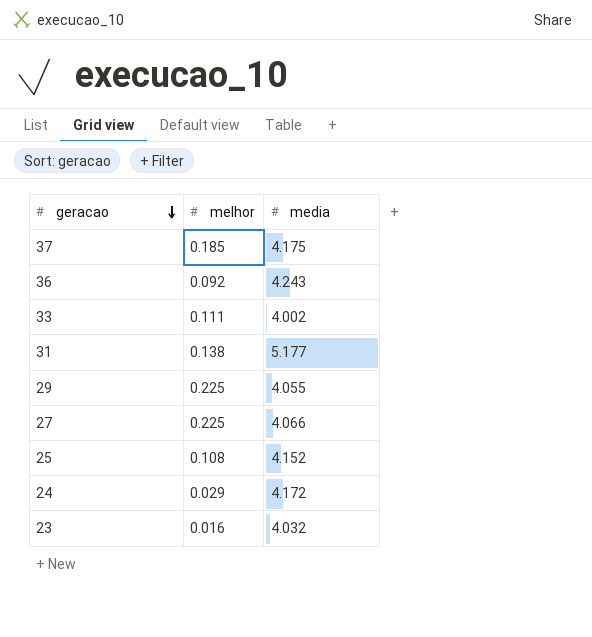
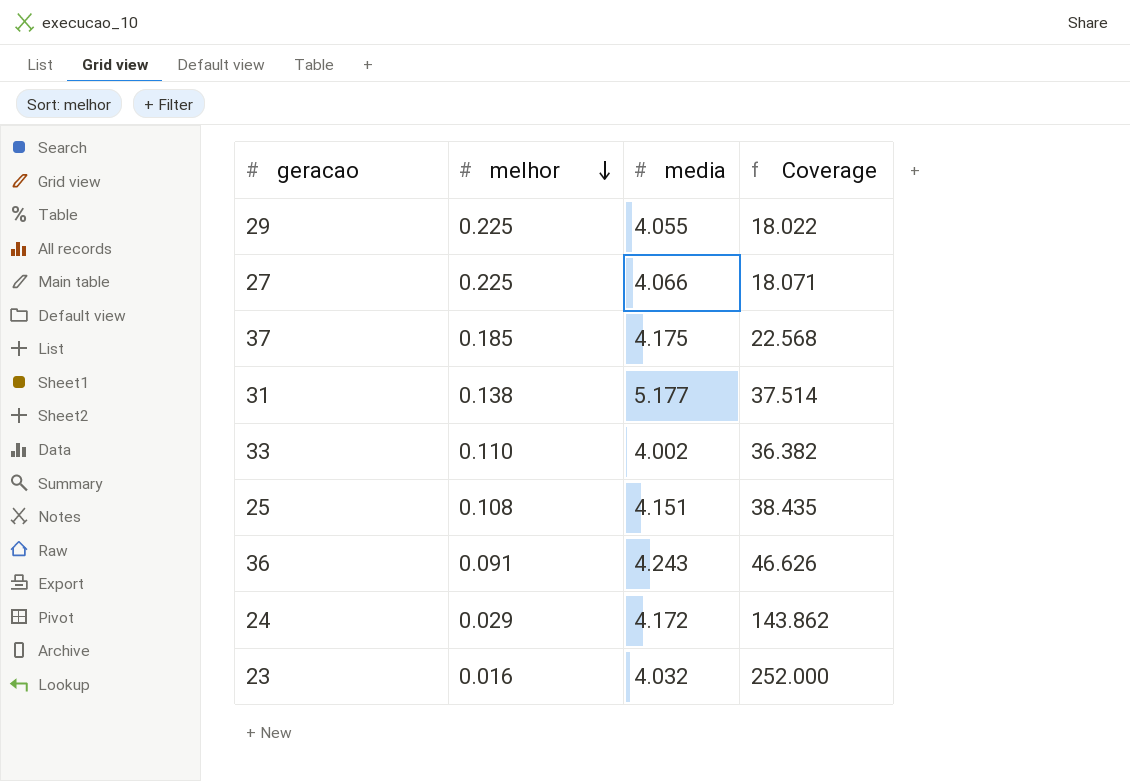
row order: geracao descending -> melhor descending
column Coverage | formula: none -> [media] / [melhor]
33 | melhor: 0.111 -> 0.110
25 | media: 4.152 -> 4.151
36 | melhor: 0.092 -> 0.091

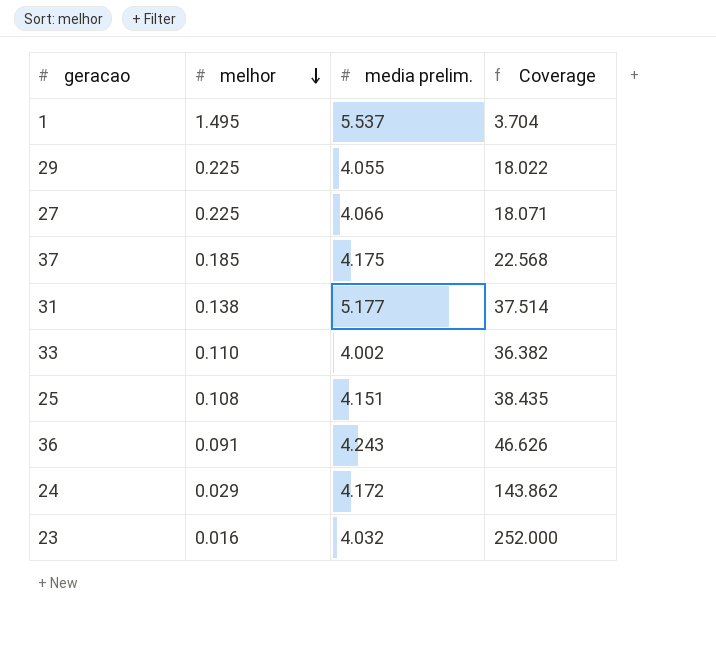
column name: media -> media prelim.
row 1: none -> 1.495 | 5.537 | 3.704

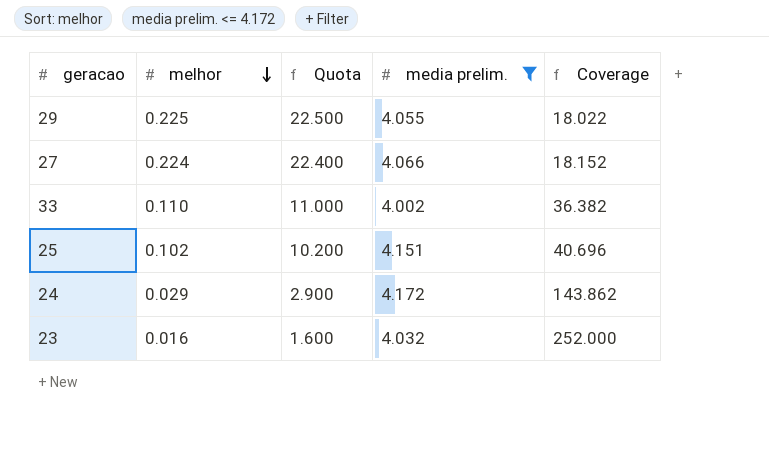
filter: none -> media prelim. <= 4.172
column Quota | formula: none -> [melhor] * 100
27 | melhor: 0.225 -> 0.224
27 | Coverage: 18.071 -> 18.152
25 | melhor: 0.108 -> 0.102
25 | Coverage: 38.435 -> 40.696

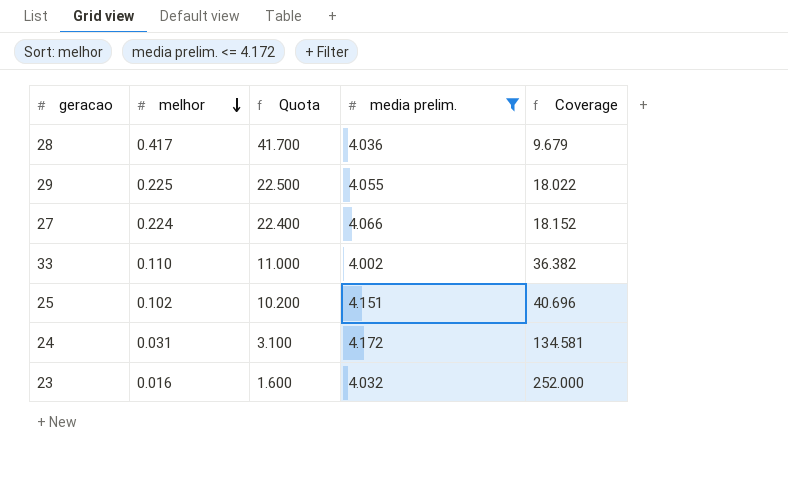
row 28: none -> 0.417 | 41.700 | 4.036 | 9.679
24 | melhor: 0.029 -> 0.031
24 | Quota: 2.900 -> 3.100
24 | Coverage: 143.862 -> 134.581

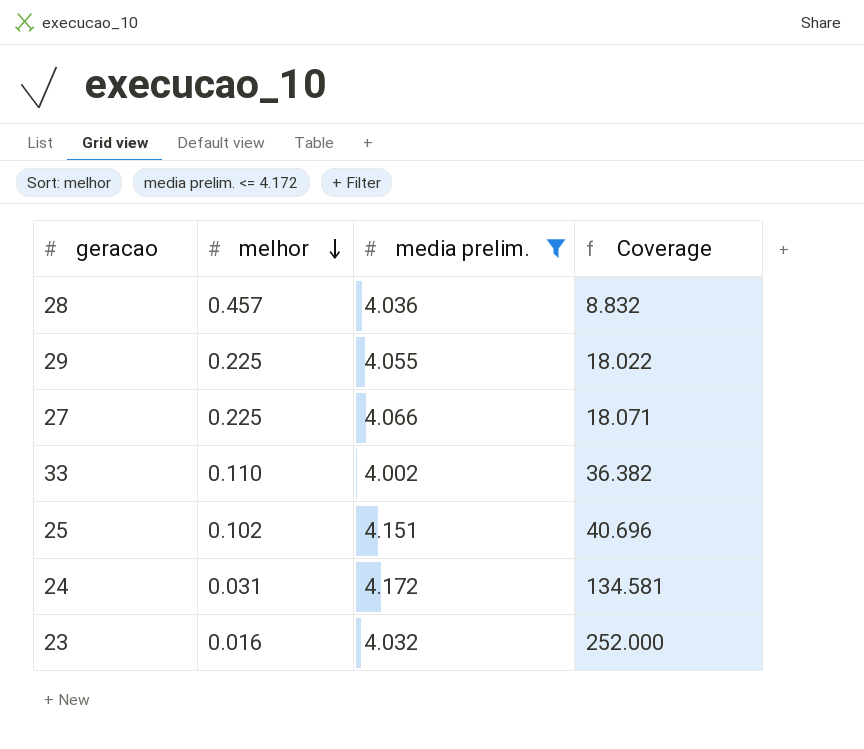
column Quota | formula: [melhor] * 100 -> none
28 | melhor: 0.417 -> 0.457
28 | Coverage: 9.679 -> 8.832
27 | melhor: 0.224 -> 0.225
27 | Coverage: 18.152 -> 18.071

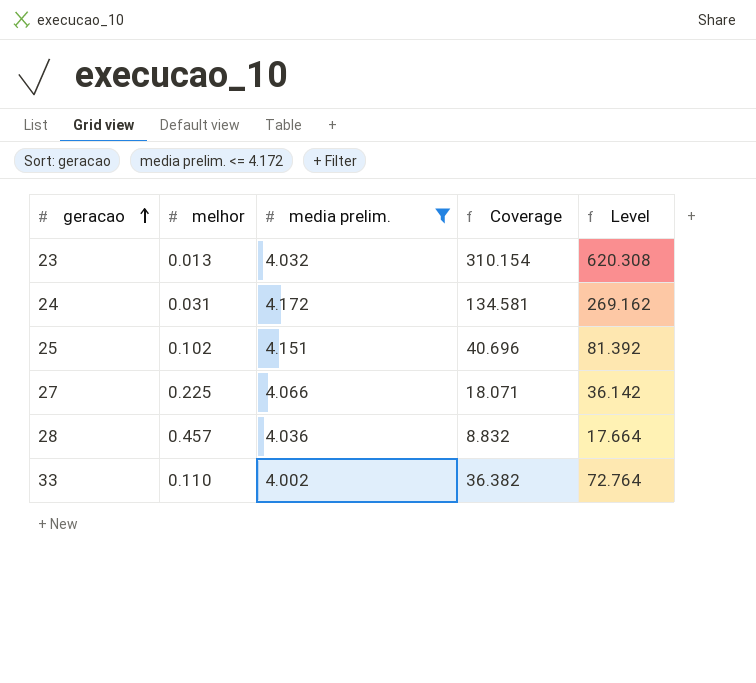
row order: melhor descending -> geracao ascending
column Level | formula: none -> [Coverage] * 2
row 29: 0.225 | 4.055 | 18.022 -> none
23 | melhor: 0.016 -> 0.013
23 | Coverage: 252.000 -> 310.154

